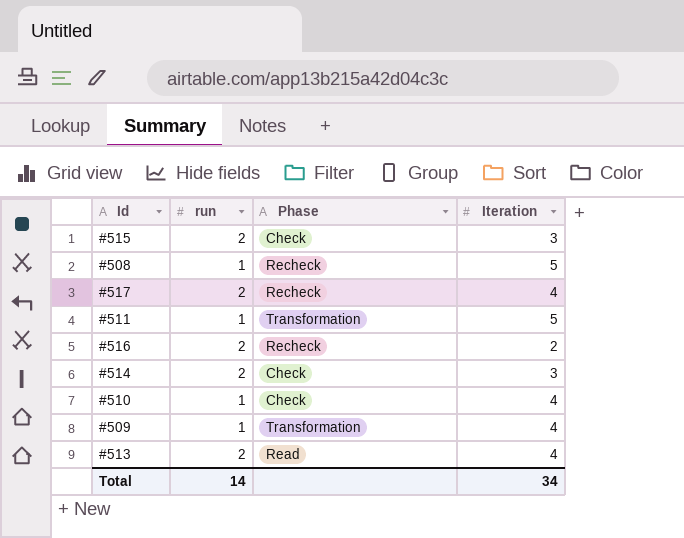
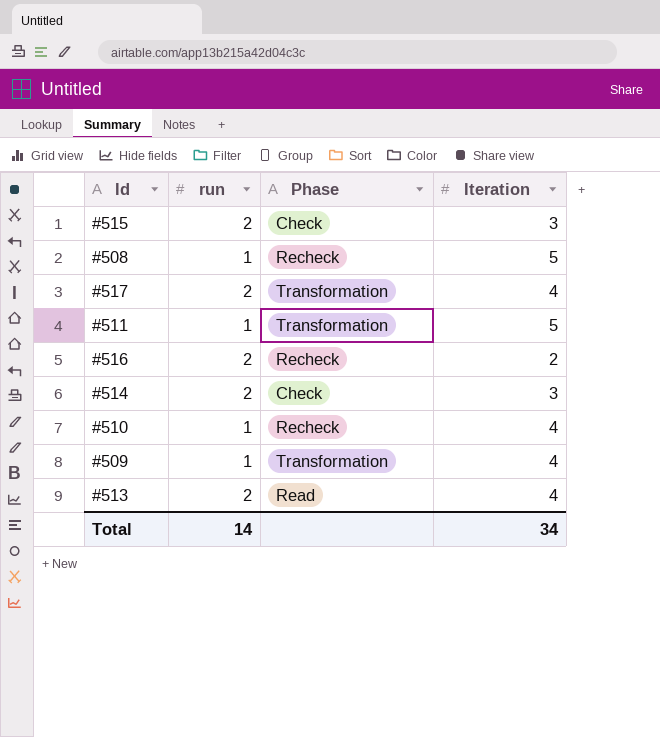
#517 | Phase: Recheck -> Transformation
#510 | Phase: Check -> Recheck

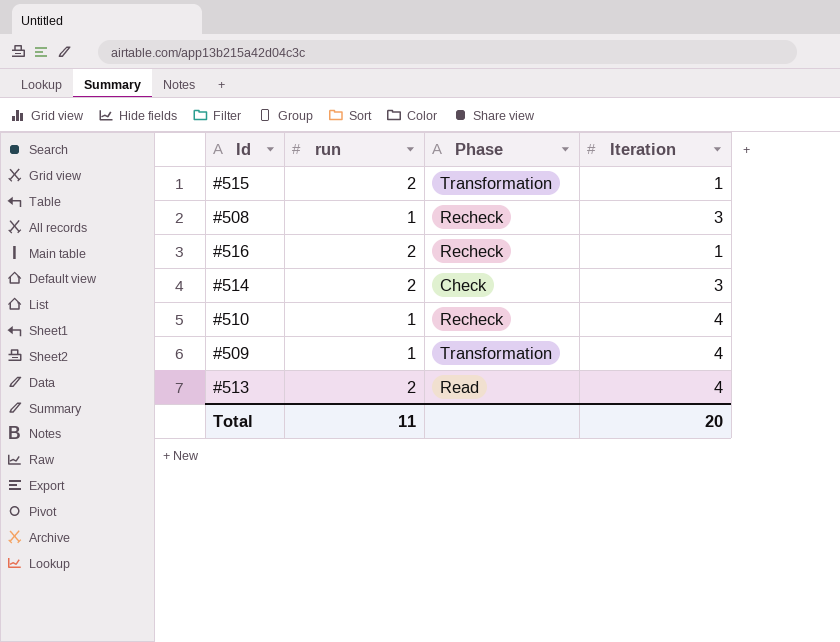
row #517: 2 | Transformation | 4 -> none
row #511: 1 | Transformation | 5 -> none
#515 | Phase: Check -> Transformation
#515 | Iteration: 3 -> 1
#508 | Iteration: 5 -> 3
#516 | Iteration: 2 -> 1
Total | run: 14 -> 11
Total | Iteration: 34 -> 20

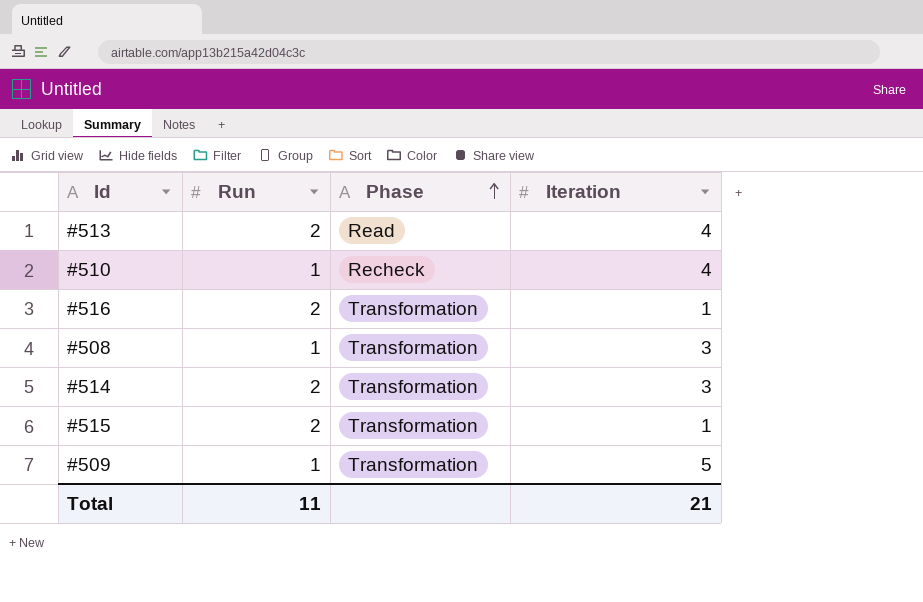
row order: none -> Phase ascending
column name: run -> Run
#516 | Phase: Recheck -> Transformation
#508 | Phase: Recheck -> Transformation
#514 | Phase: Check -> Transformation
#509 | Iteration: 4 -> 5
Total | Iteration: 20 -> 21

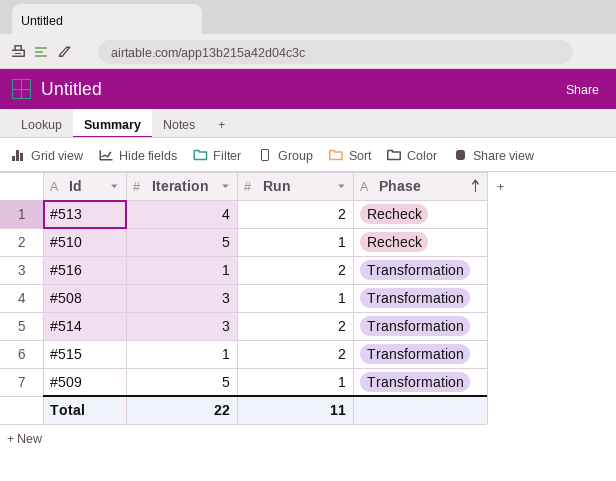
column Iteration | position: 4 -> 2
#513 | Phase: Read -> Recheck
#510 | Iteration: 4 -> 5
Total | Iteration: 21 -> 22

